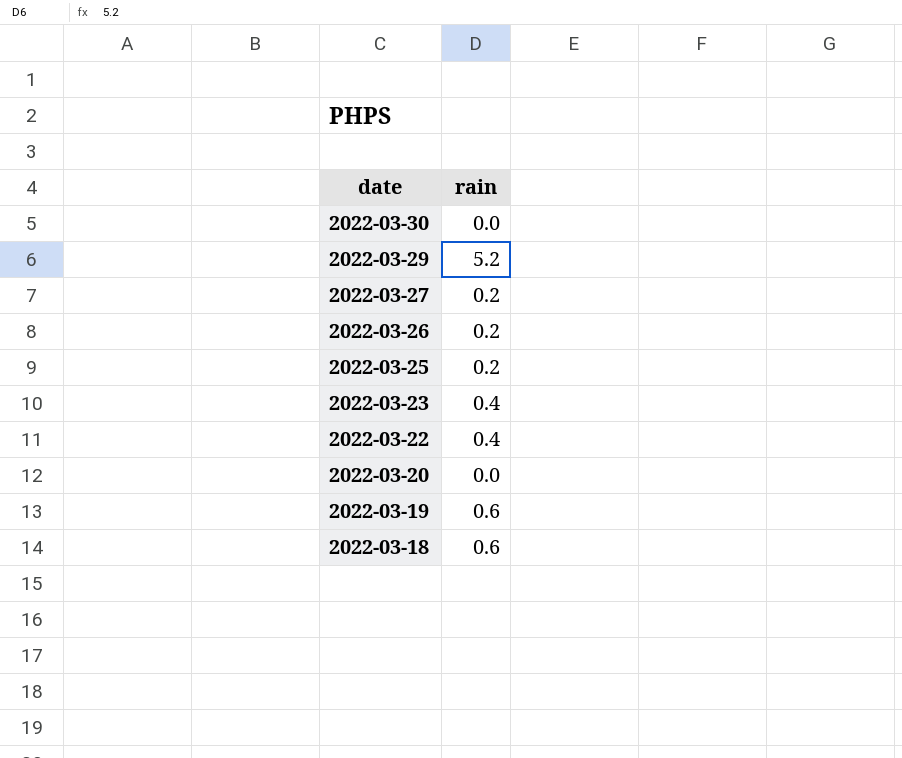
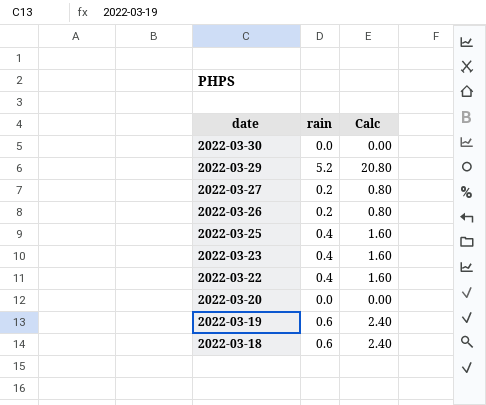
column Calc | formula: none -> [rain] * 4
2022-03-25 | rain: 0.2 -> 0.4

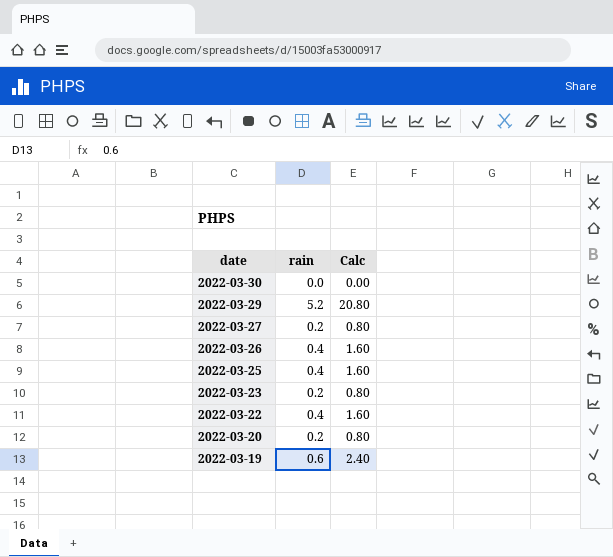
row 2022-03-18: 0.6 | 2.40 -> none
2022-03-26 | rain: 0.2 -> 0.4
2022-03-26 | Calc: 0.80 -> 1.60
2022-03-23 | rain: 0.4 -> 0.2
2022-03-23 | Calc: 1.60 -> 0.80
2022-03-20 | rain: 0.0 -> 0.2
2022-03-20 | Calc: 0.00 -> 0.80

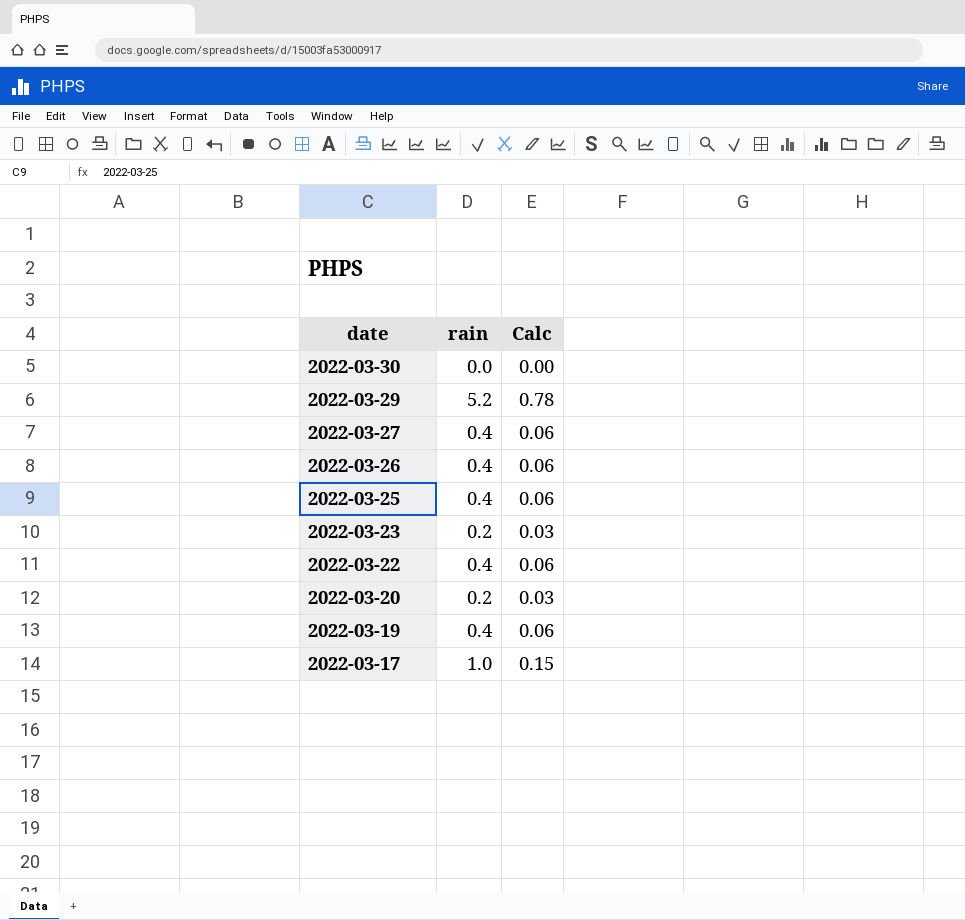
column Calc | formula: [rain] * 4 -> [rain] * 0.15
2022-03-27 | rain: 0.2 -> 0.4
2022-03-19 | rain: 0.6 -> 0.4
row 2022-03-17: none -> 1.0 | 0.15

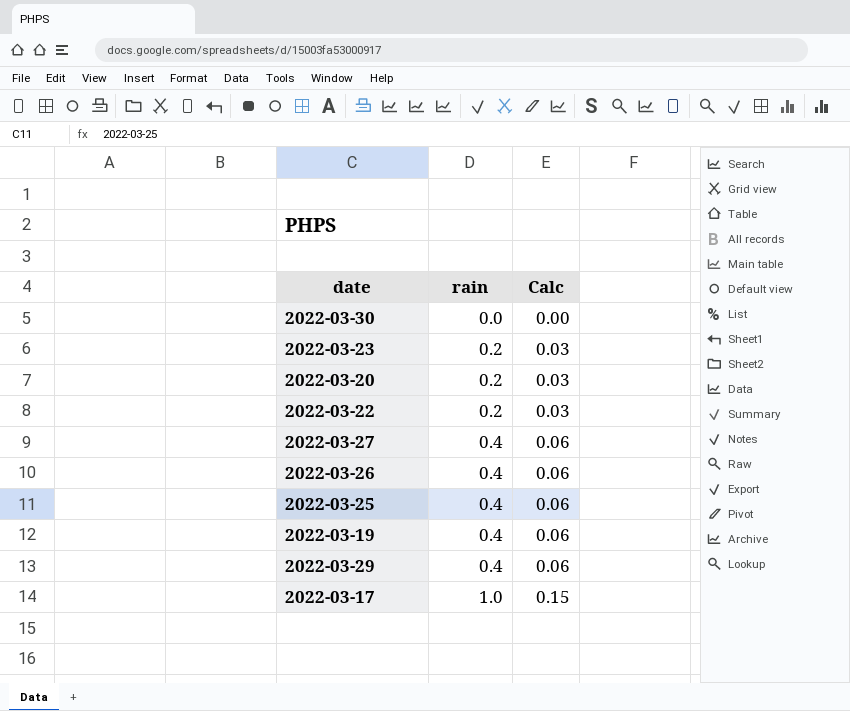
row order: date descending -> rain ascending
2022-03-22 | rain: 0.4 -> 0.2
2022-03-22 | Calc: 0.06 -> 0.03
2022-03-29 | rain: 5.2 -> 0.4
2022-03-29 | Calc: 0.78 -> 0.06

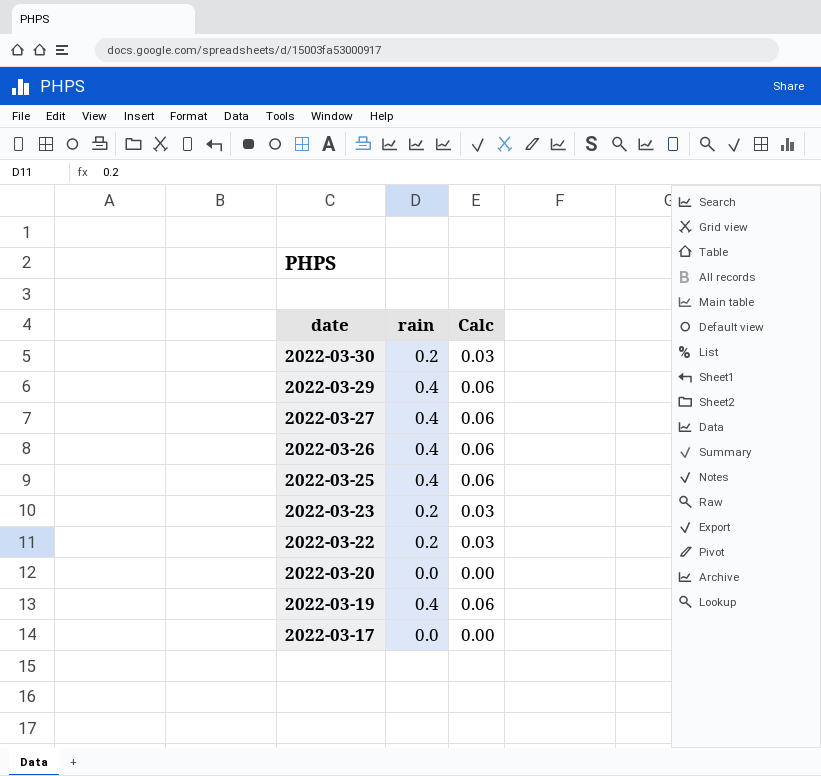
row order: rain ascending -> date descending
2022-03-30 | rain: 0.0 -> 0.2
2022-03-30 | Calc: 0.00 -> 0.03
2022-03-20 | rain: 0.2 -> 0.0
2022-03-20 | Calc: 0.03 -> 0.00
2022-03-17 | rain: 1.0 -> 0.0
2022-03-17 | Calc: 0.15 -> 0.00

